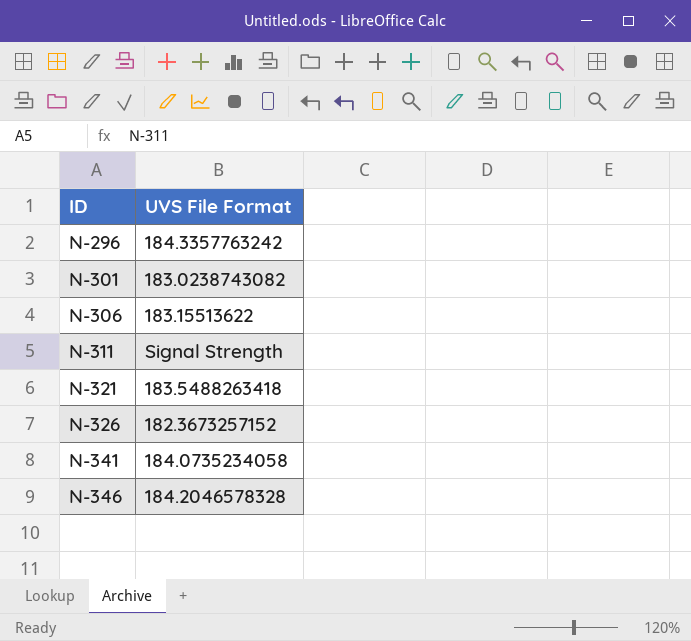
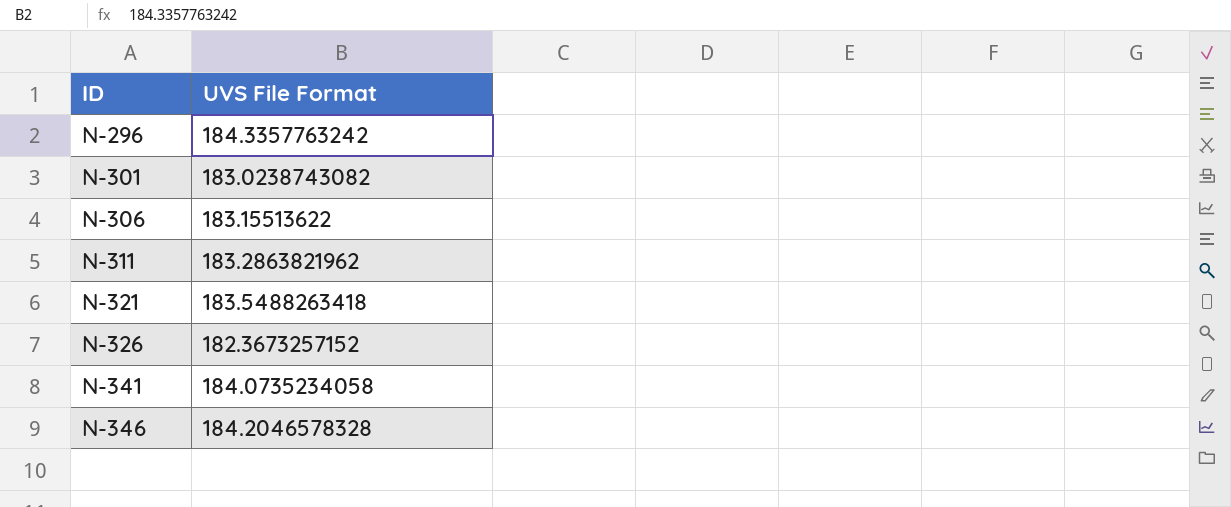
N-311 | UVS File Format: Signal Strength -> 183.2863821962

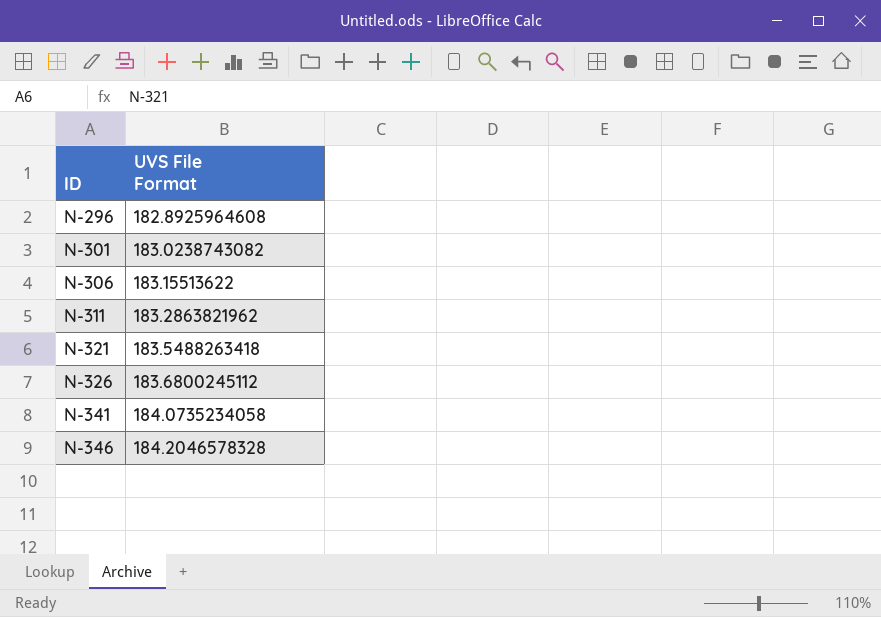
N-296 | UVS File Format: 184.3357763242 -> 182.8925964608
N-326 | UVS File Format: 182.3673257152 -> 183.6800245112

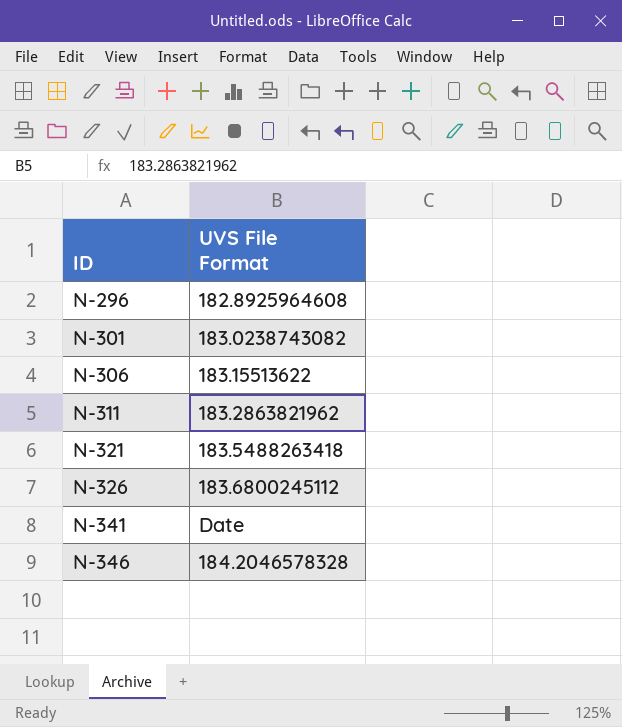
N-341 | UVS File Format: 184.0735234058 -> Date

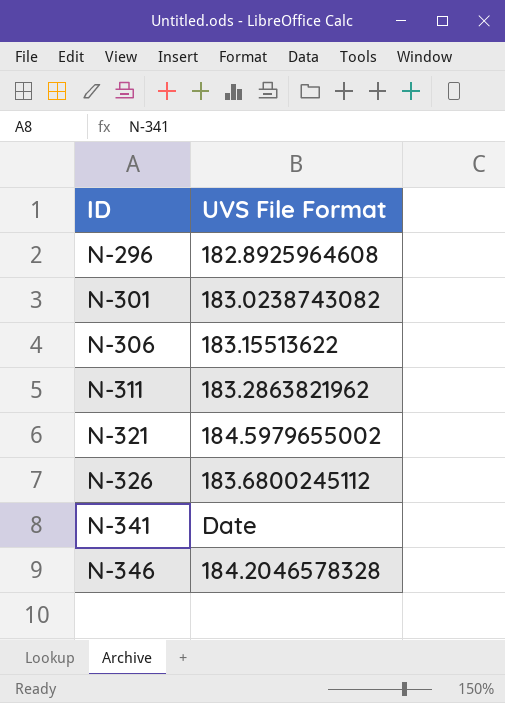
N-321 | UVS File Format: 183.5488263418 -> 184.5979655002

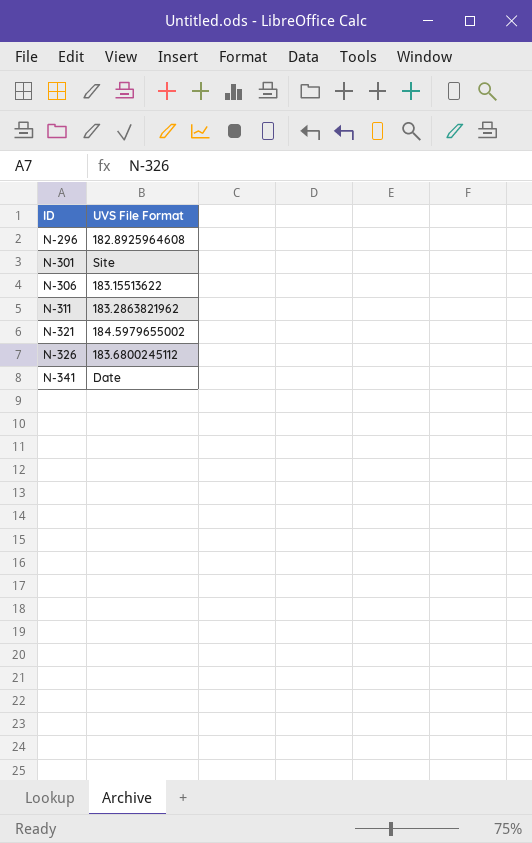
row N-346: 184.2046578328 -> none
N-301 | UVS File Format: 183.0238743082 -> Site

